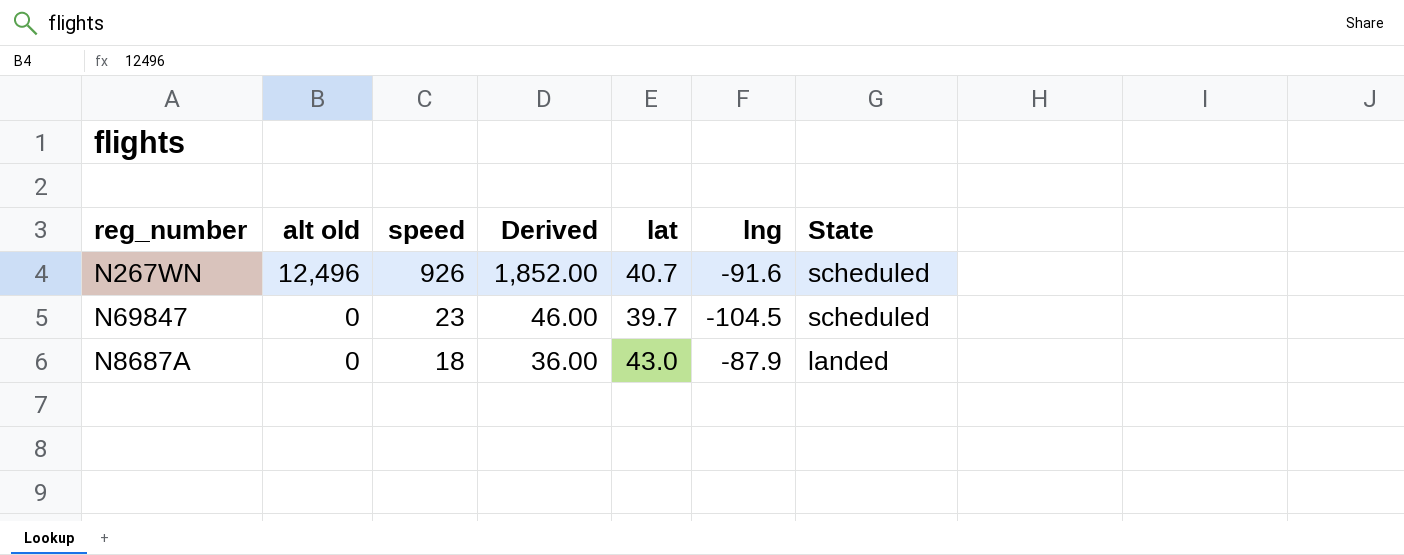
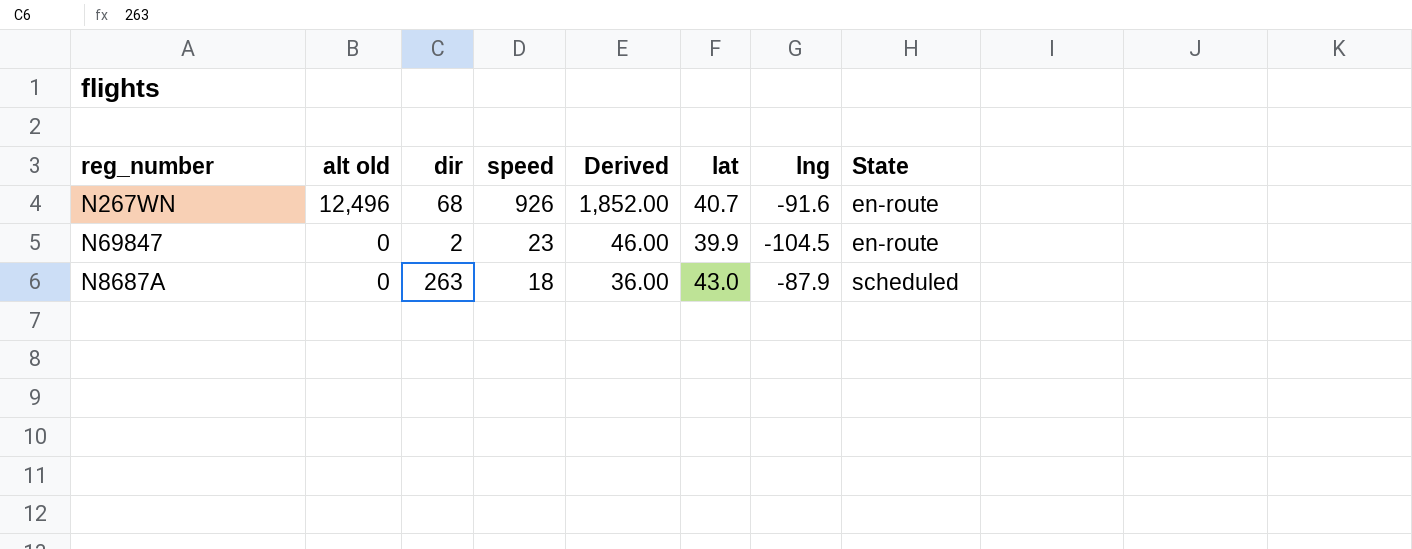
column dir | position: none -> 3
N267WN | State: scheduled -> en-route
N69847 | lat: 39.7 -> 39.9
N69847 | State: scheduled -> en-route
N8687A | State: landed -> scheduled

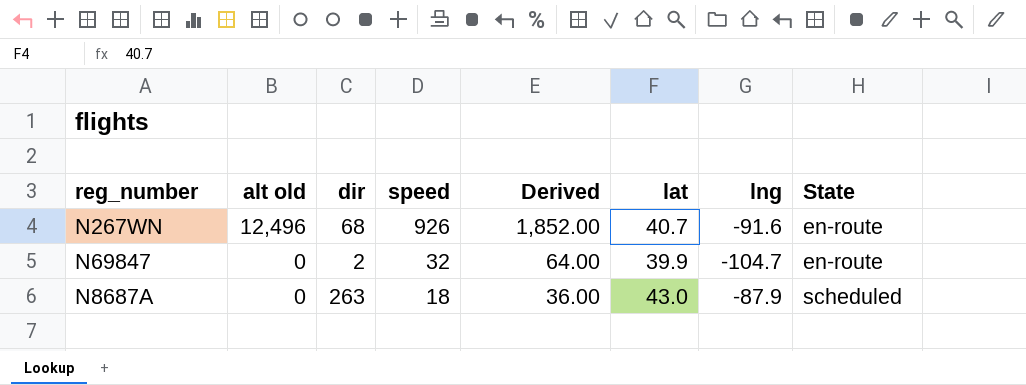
N69847 | speed: 23 -> 32
N69847 | Derived: 46.00 -> 64.00
N69847 | lng: -104.5 -> -104.7

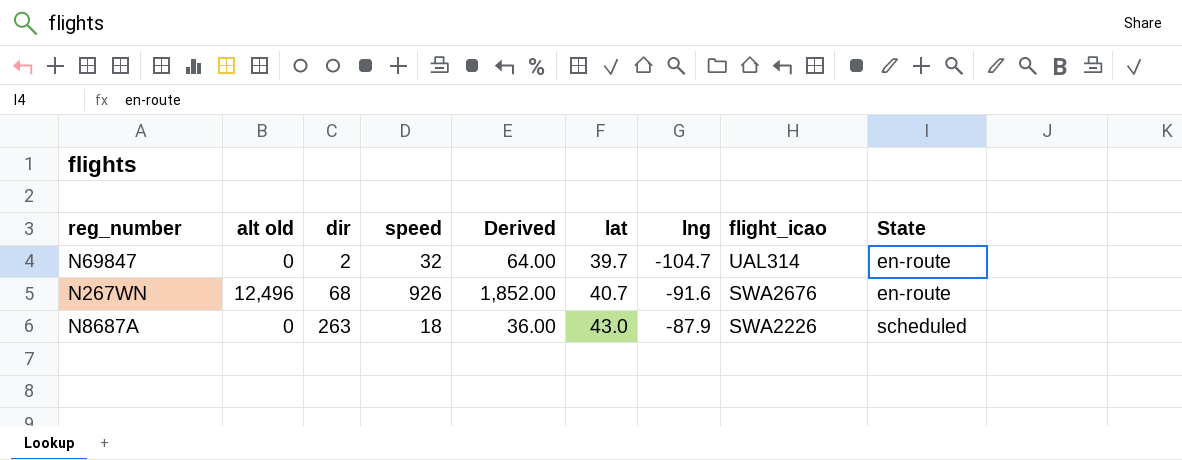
row order: alt old descending -> dir ascending
column flight_icao | position: none -> 8
N69847 | lat: 39.9 -> 39.7

